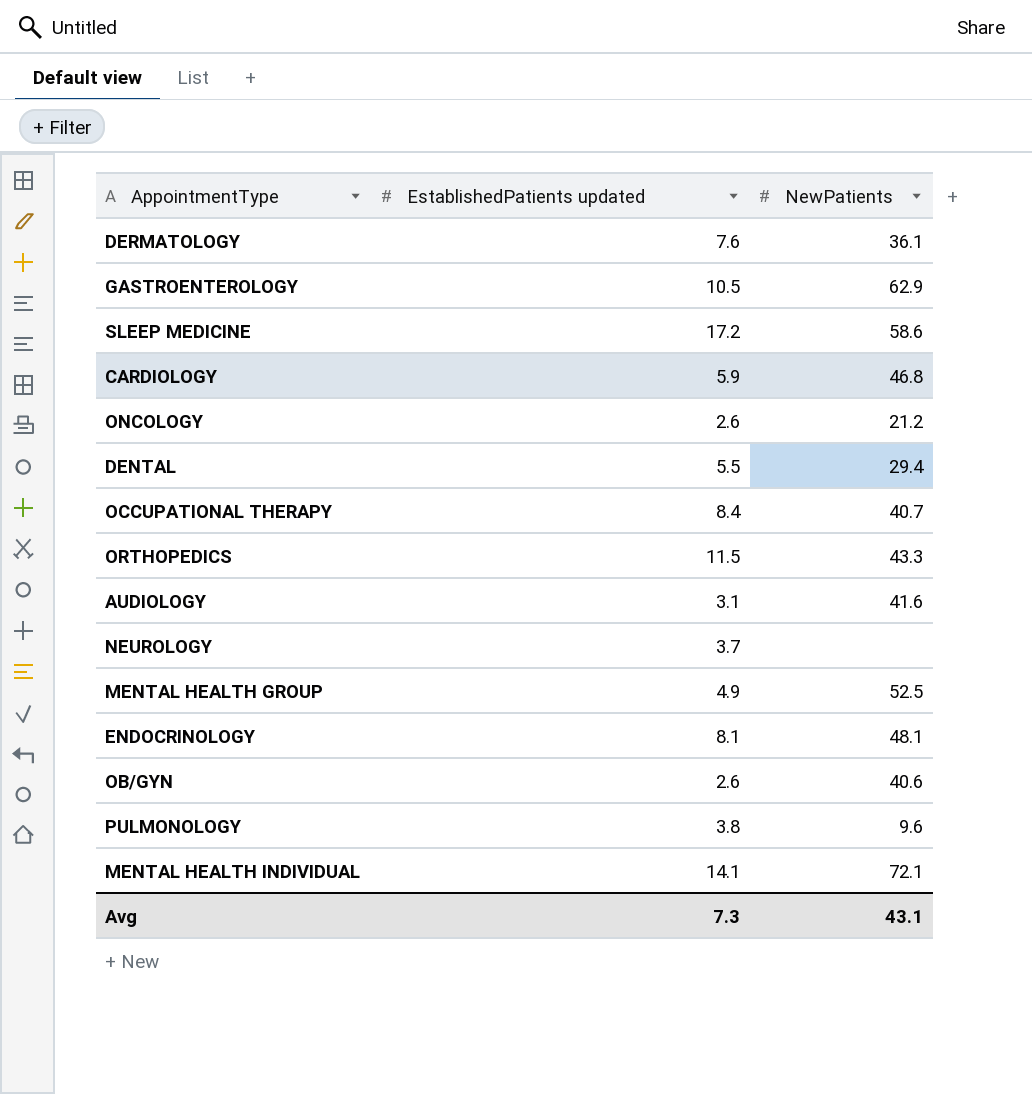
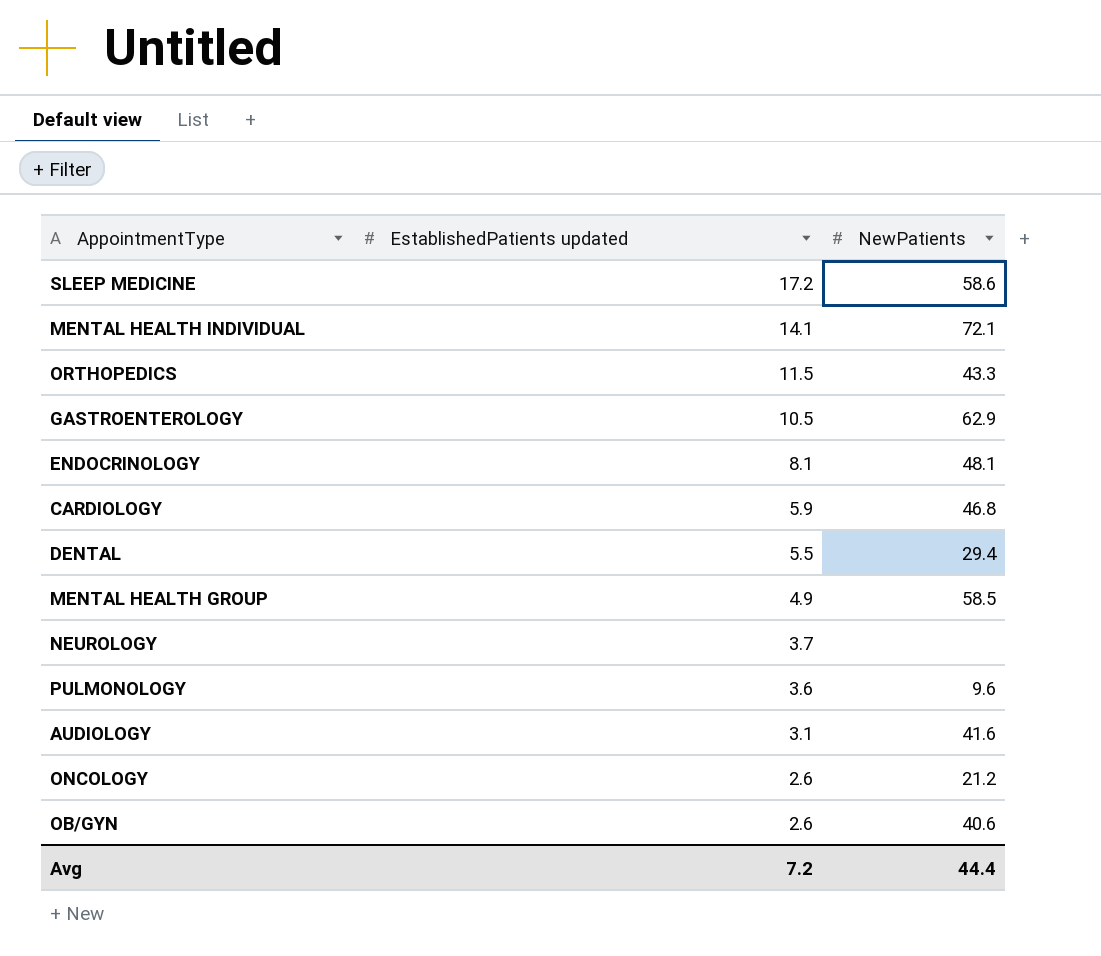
row order: none -> EstablishedPatients updated descending
row DERMATOLOGY: 7.6 | 36.1 -> none
row OCCUPATIONAL THERAPY: 8.4 | 40.7 -> none
MENTAL HEALTH GROUP | NewPatients: 52.5 -> 58.5
PULMONOLOGY | EstablishedPatients updated: 3.8 -> 3.6
Avg | EstablishedPatients updated: 7.3 -> 7.2
Avg | NewPatients: 43.1 -> 44.4

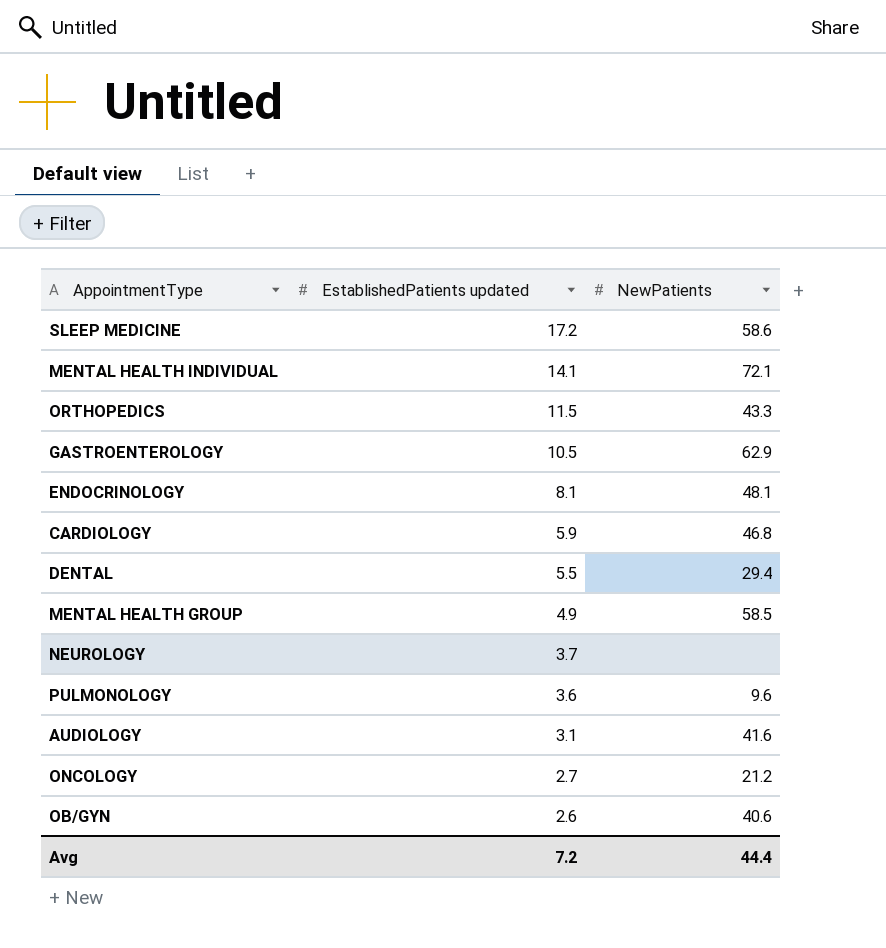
ONCOLOGY | EstablishedPatients updated: 2.6 -> 2.7

